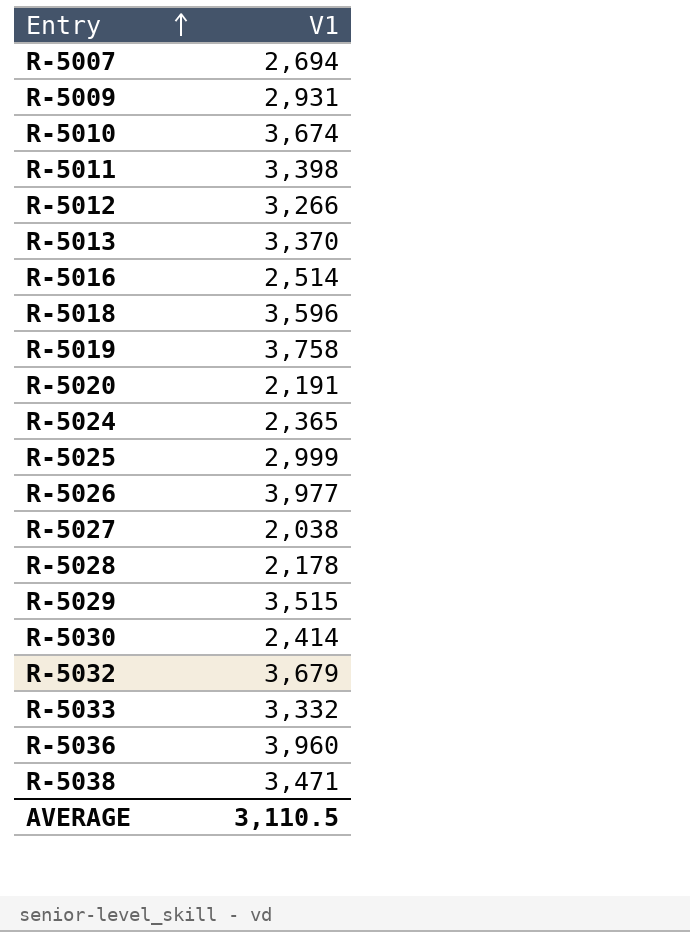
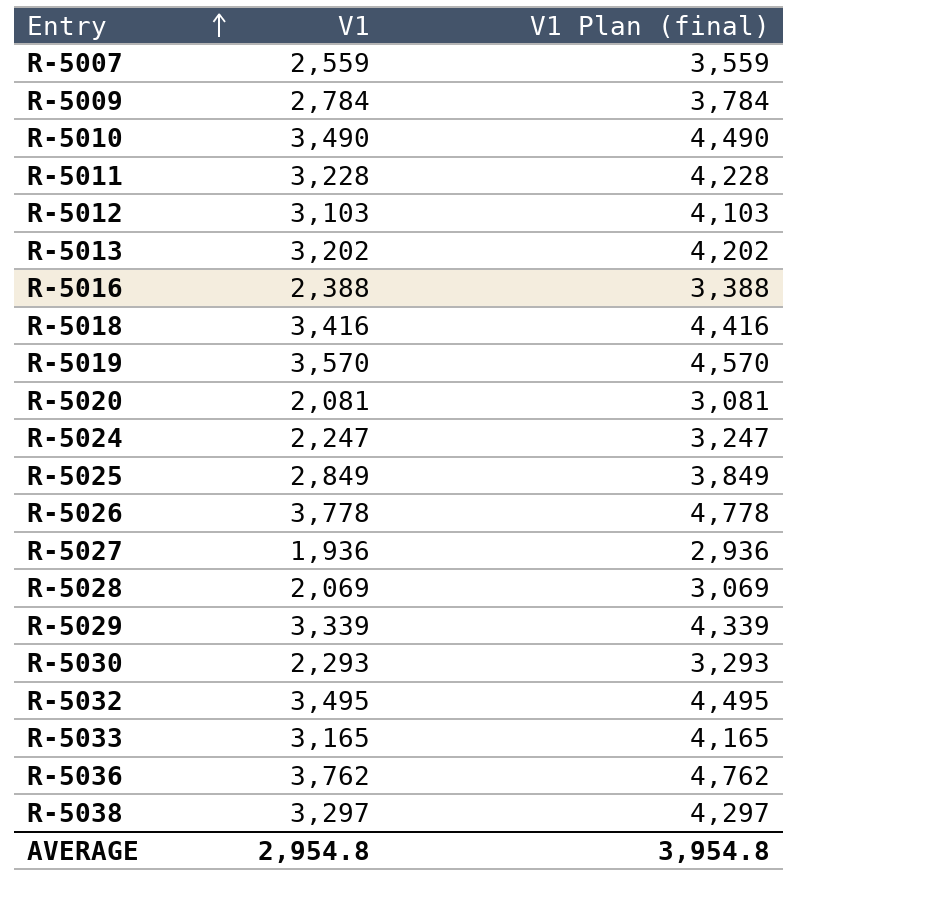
column V1 Plan (final) | formula: none -> [V1] + 1000
R-5007 | V1: 2,694 -> 2,559
R-5009 | V1: 2,931 -> 2,784
R-5010 | V1: 3,674 -> 3,490
R-5011 | V1: 3,398 -> 3,228
R-5012 | V1: 3,266 -> 3,103
R-5013 | V1: 3,370 -> 3,202
R-5016 | V1: 2,514 -> 2,388
R-5018 | V1: 3,596 -> 3,416
R-5019 | V1: 3,758 -> 3,570
R-5020 | V1: 2,191 -> 2,081
R-5024 | V1: 2,365 -> 2,247
R-5025 | V1: 2,999 -> 2,849
R-5026 | V1: 3,977 -> 3,778
R-5027 | V1: 2,038 -> 1,936
R-5028 | V1: 2,178 -> 2,069
R-5029 | V1: 3,515 -> 3,339
R-5030 | V1: 2,414 -> 2,293
R-5032 | V1: 3,679 -> 3,495
R-5033 | V1: 3,332 -> 3,165
R-5036 | V1: 3,960 -> 3,762
R-5038 | V1: 3,471 -> 3,297
AVERAGE | V1: 3,110.5 -> 2,954.8

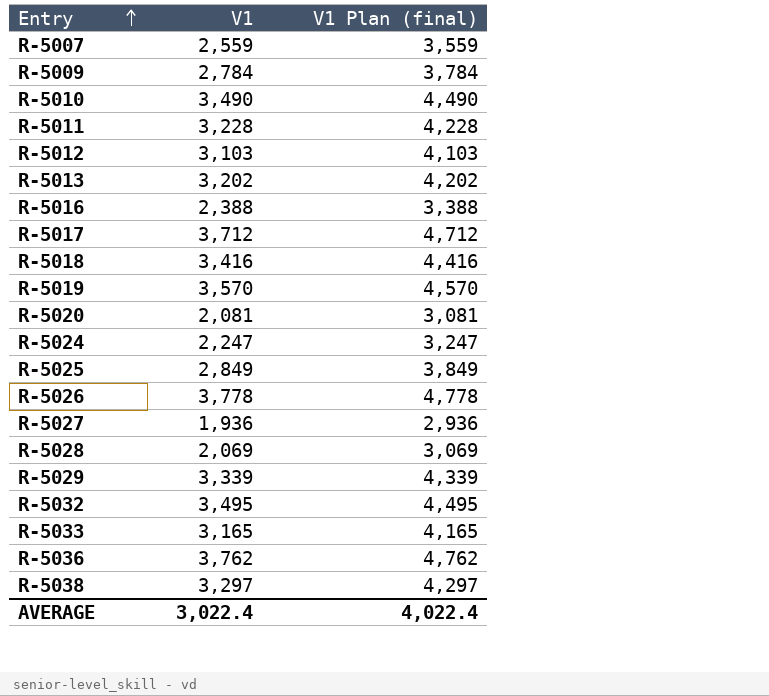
row R-5030: 2,293 | 3,293 -> none
row R-5017: none -> 3,712 | 4,712
AVERAGE | V1: 2,954.8 -> 3,022.4
AVERAGE | V1 Plan (final): 3,954.8 -> 4,022.4

